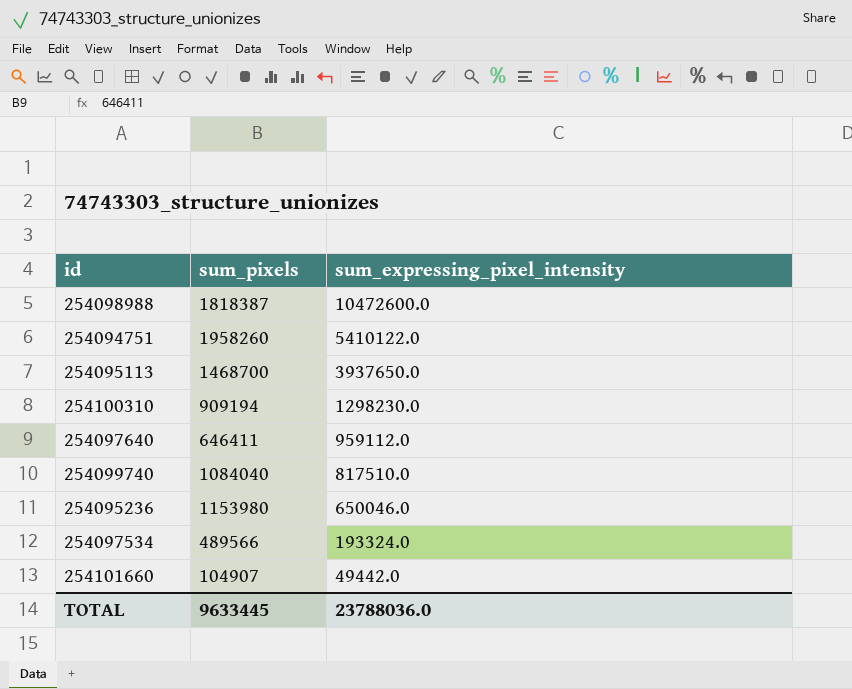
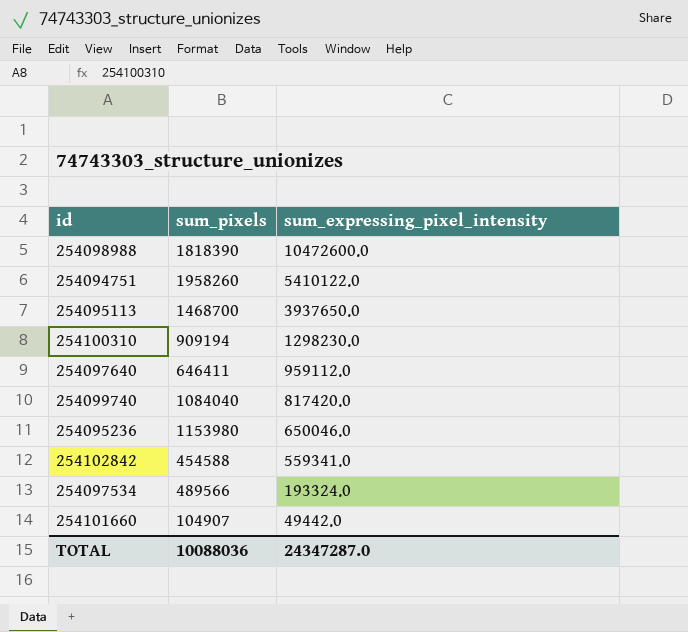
254098988 | sum_pixels: 1818387 -> 1818390
254099740 | sum_expressing_pixel_intensity: 817510.0 -> 817420.0
row 254102842: none -> 454588 | 559341.0
TOTAL | sum_pixels: 9633445 -> 10088036
TOTAL | sum_expressing_pixel_intensity: 23788036.0 -> 24347287.0

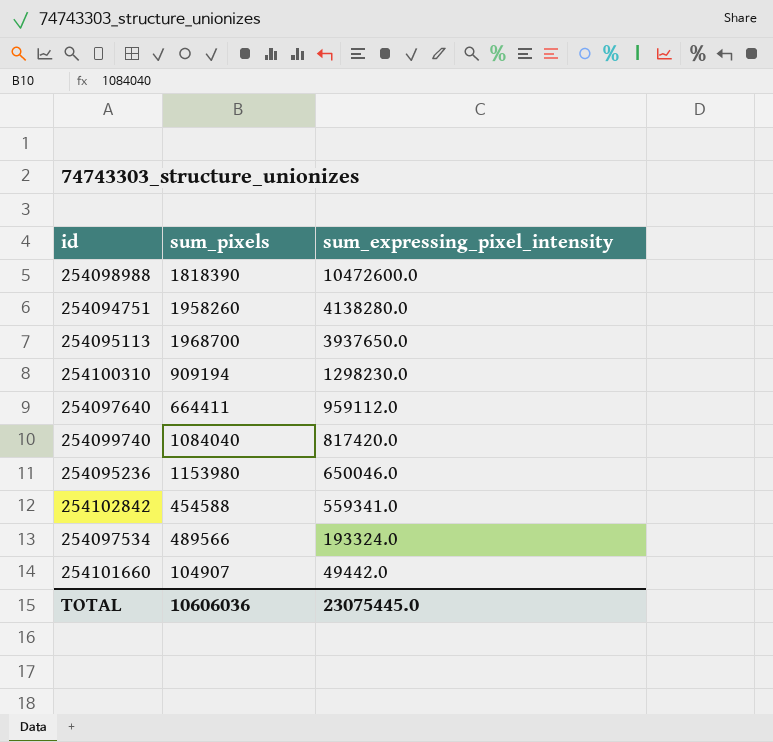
254094751 | sum_expressing_pixel_intensity: 5410122.0 -> 4138280.0
254095113 | sum_pixels: 1468700 -> 1968700
254097640 | sum_pixels: 646411 -> 664411
TOTAL | sum_pixels: 10088036 -> 10606036
TOTAL | sum_expressing_pixel_intensity: 24347287.0 -> 23075445.0

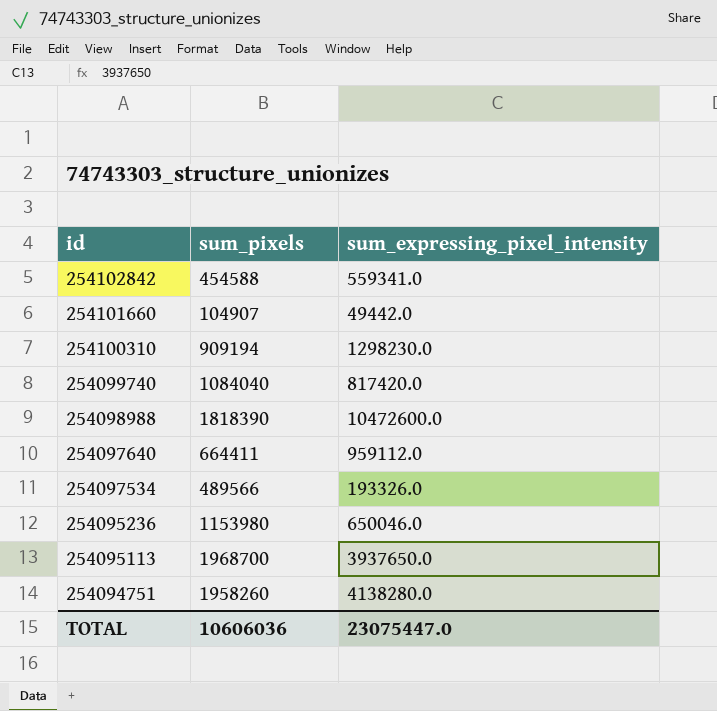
row order: sum_expressing_pixel_intensity descending -> id descending
254097534 | sum_expressing_pixel_intensity: 193324.0 -> 193326.0
TOTAL | sum_expressing_pixel_intensity: 23075445.0 -> 23075447.0

